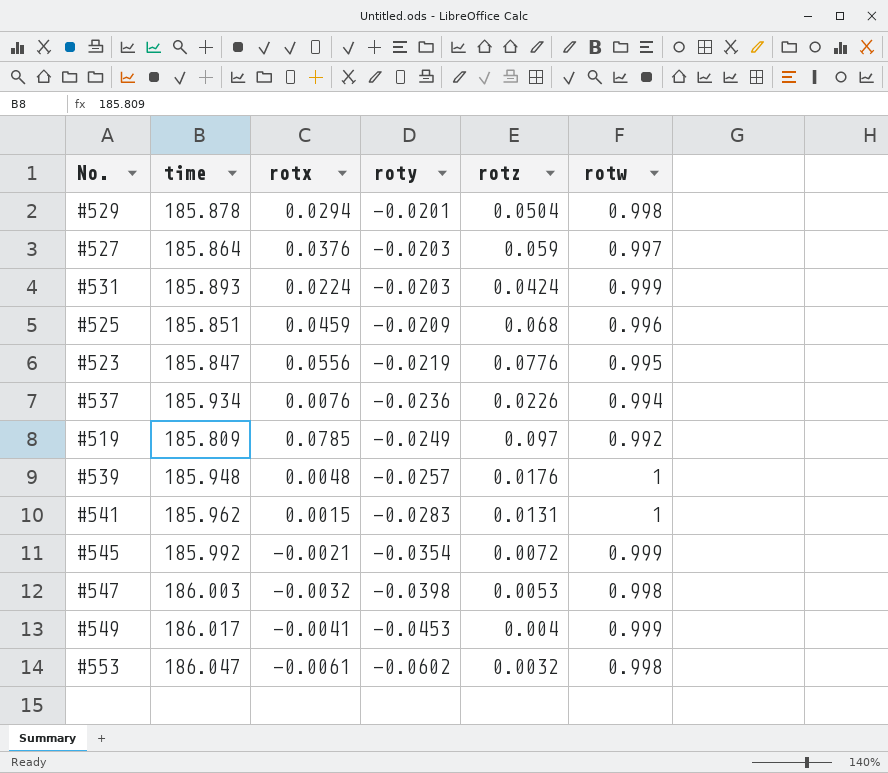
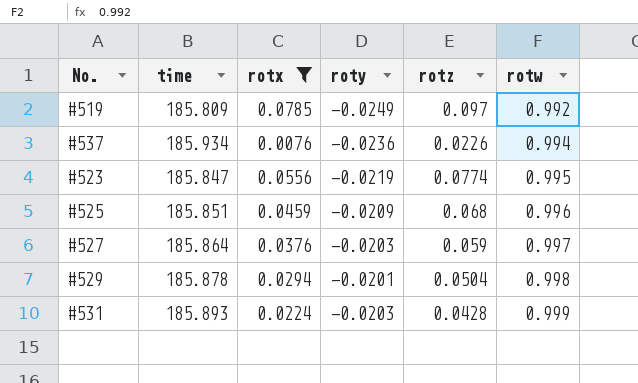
filter: none -> rotx >= 0.0076
row order: roty descending -> rotw ascending
#523 | rotz: 0.0776 -> 0.0774
#531 | rotz: 0.0424 -> 0.0428

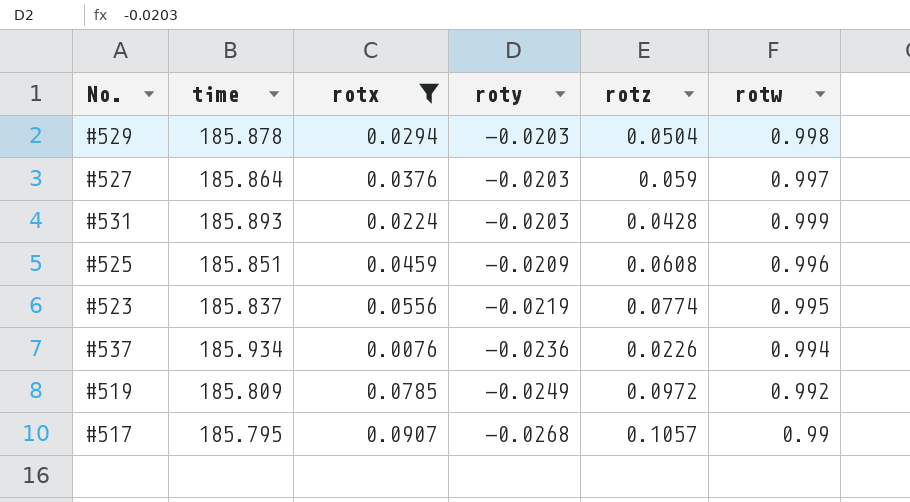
row order: rotw ascending -> roty descending
#529 | roty: -0.0201 -> -0.0203
#525 | rotz: 0.068 -> 0.0608
#523 | time: 185.847 -> 185.837
#519 | rotz: 0.097 -> 0.0972
row #517: none -> 185.795 | 0.0907 | -0.0268 | 0.1057 | 0.99

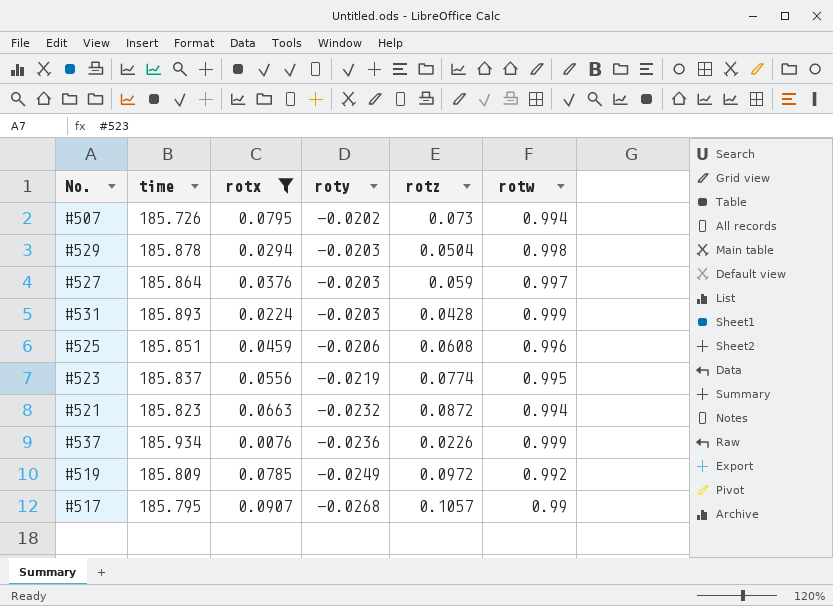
row #507: none -> 185.726 | 0.0795 | -0.0202 | 0.073 | 0.994
#525 | roty: -0.0209 -> -0.0206
row #521: none -> 185.823 | 0.0663 | -0.0232 | 0.0872 | 0.994
#537 | rotw: 0.994 -> 0.999

